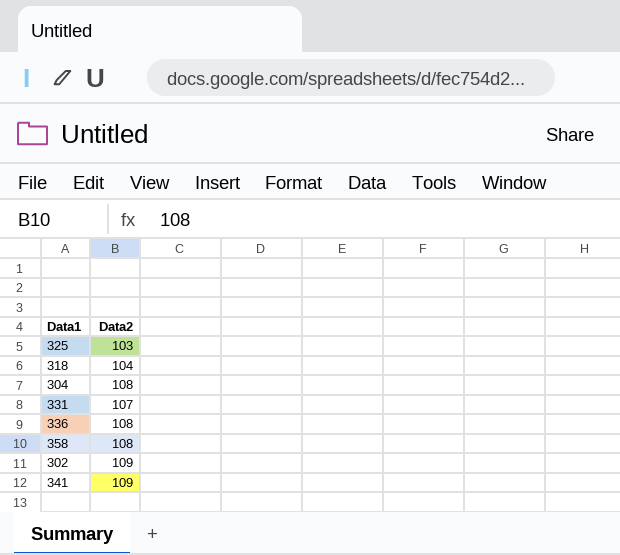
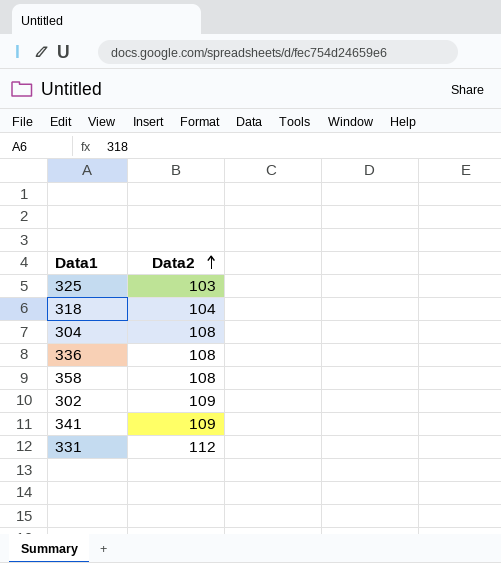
row order: none -> Data2 ascending
331 | Data2: 107 -> 112

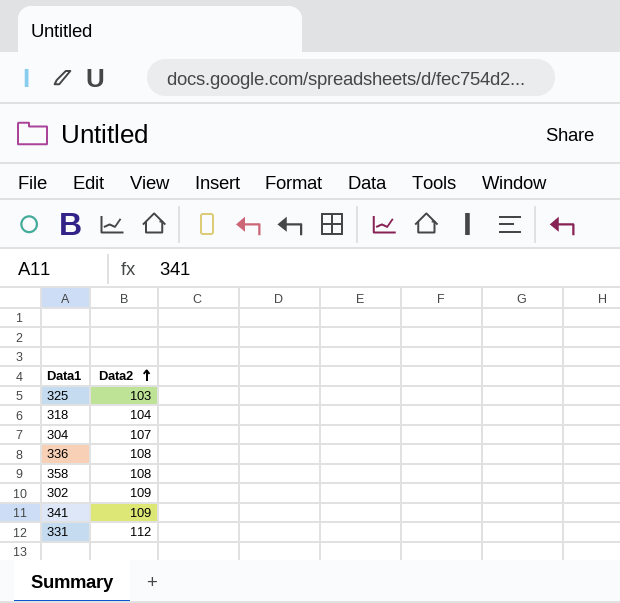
304 | Data2: 108 -> 107

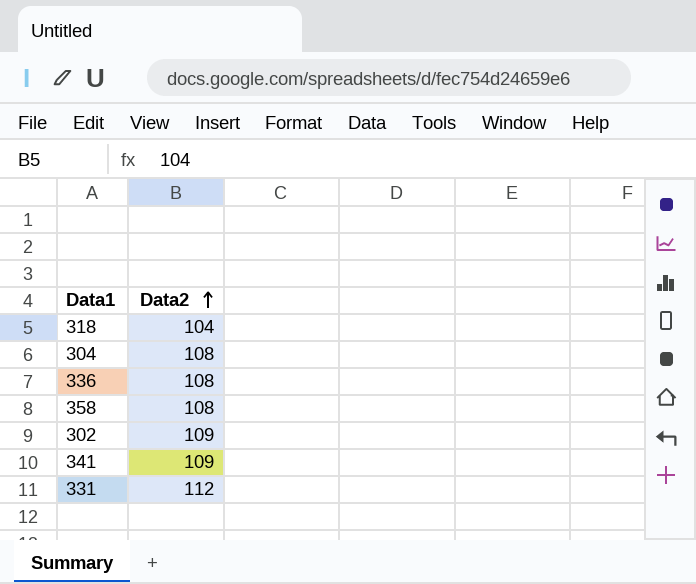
row 325: 103 -> none
304 | Data2: 107 -> 108

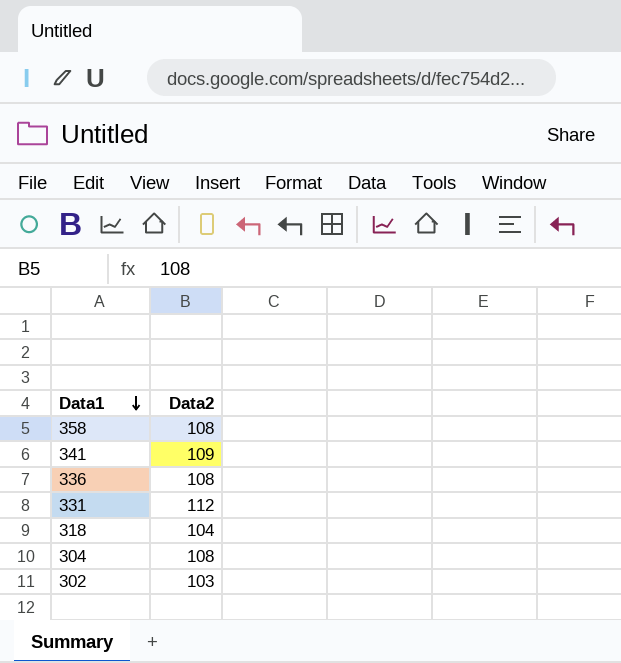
row order: Data2 ascending -> Data1 descending
302 | Data2: 109 -> 103

